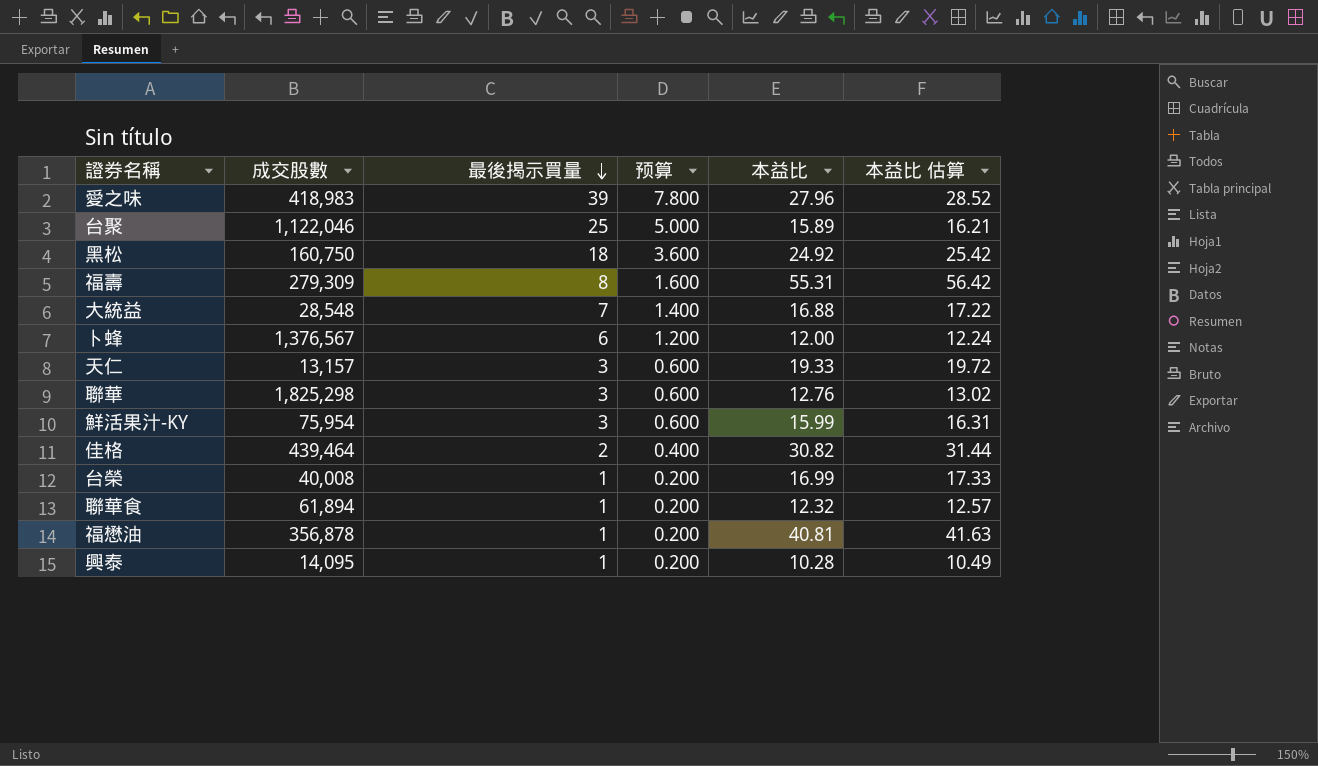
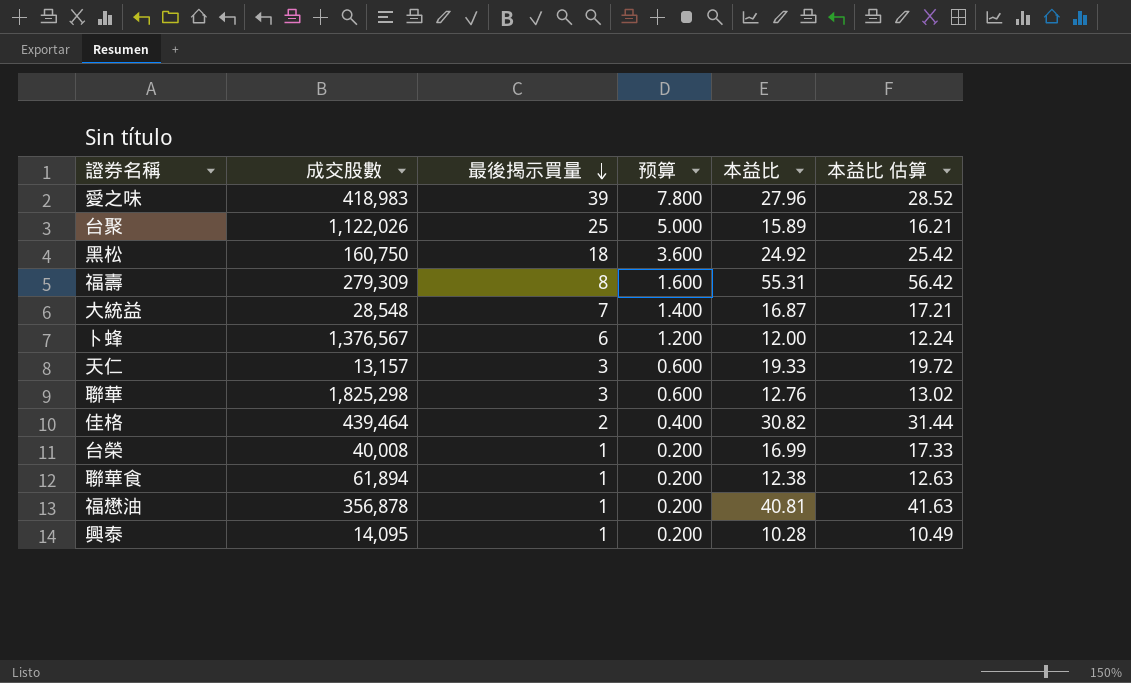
row 鮮活果汁-KY: 75,954 | 3 | 0.600 | 15.99 | 16.31 -> none
台聚 | 成交股數: 1,122,046 -> 1,122,026
大統益 | 本益比: 16.88 -> 16.87
大統益 | 本益比 估算: 17.22 -> 17.21
聯華食 | 本益比: 12.32 -> 12.38
聯華食 | 本益比 估算: 12.57 -> 12.63

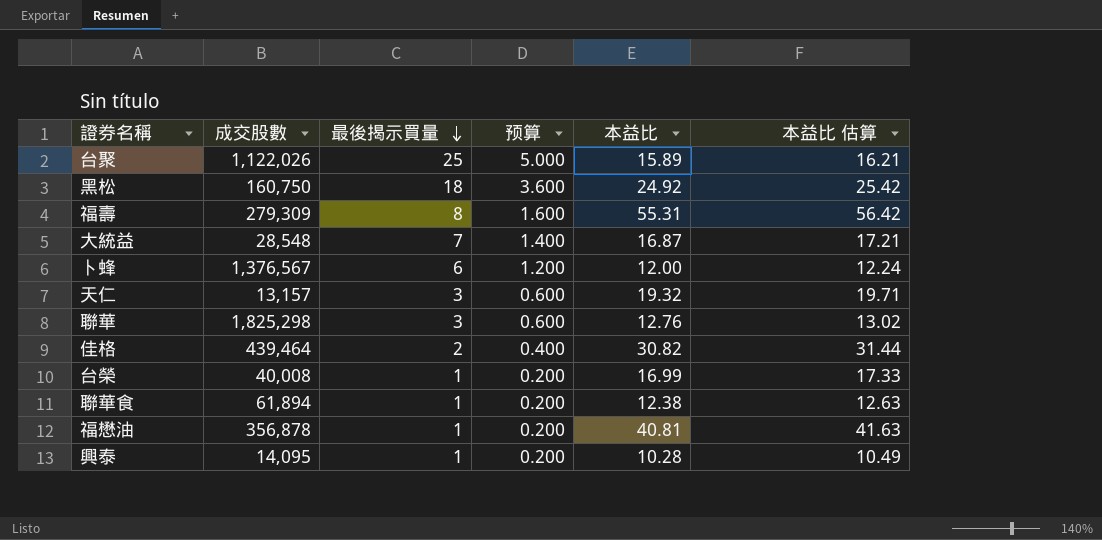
row 愛之味: 418,983 | 39 | 7.800 | 27.96 | 28.52 -> none
天仁 | 本益比: 19.33 -> 19.32
天仁 | 本益比 估算: 19.72 -> 19.71

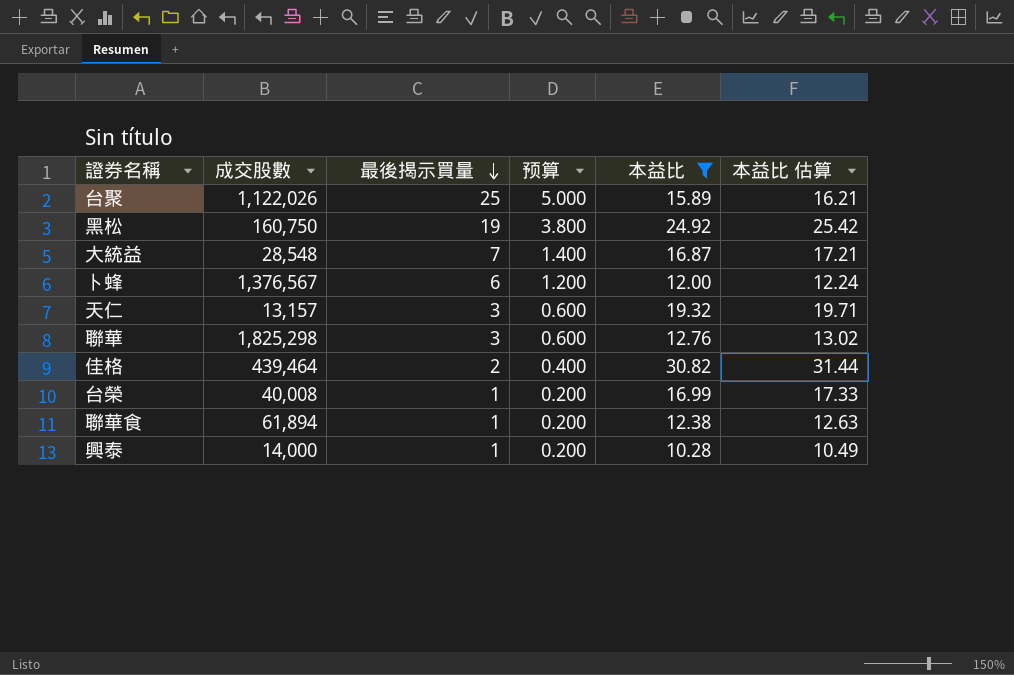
filter: none -> 本益比 <= 30.82
黑松 | 最後揭示買量: 18 -> 19
黑松 | 预算: 3.600 -> 3.800
興泰 | 成交股數: 14,095 -> 14,000

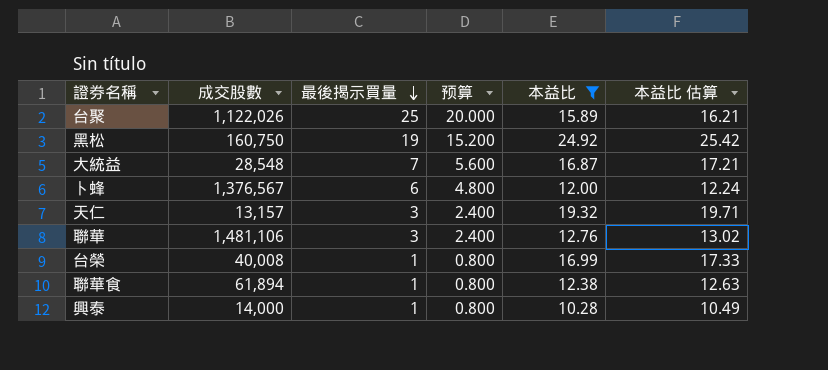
column 预算 | formula: [最後揭示買量] * 0.2 -> [最後揭示買量] * 0.8
row 佳格: 439,464 | 2 | 0.400 | 30.82 | 31.44 -> none
聯華 | 成交股數: 1,825,298 -> 1,481,106

